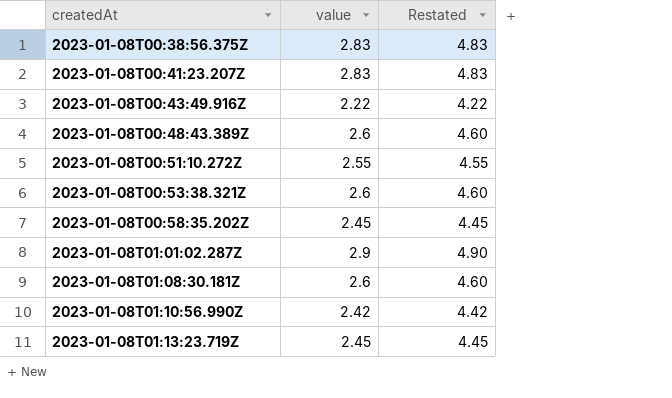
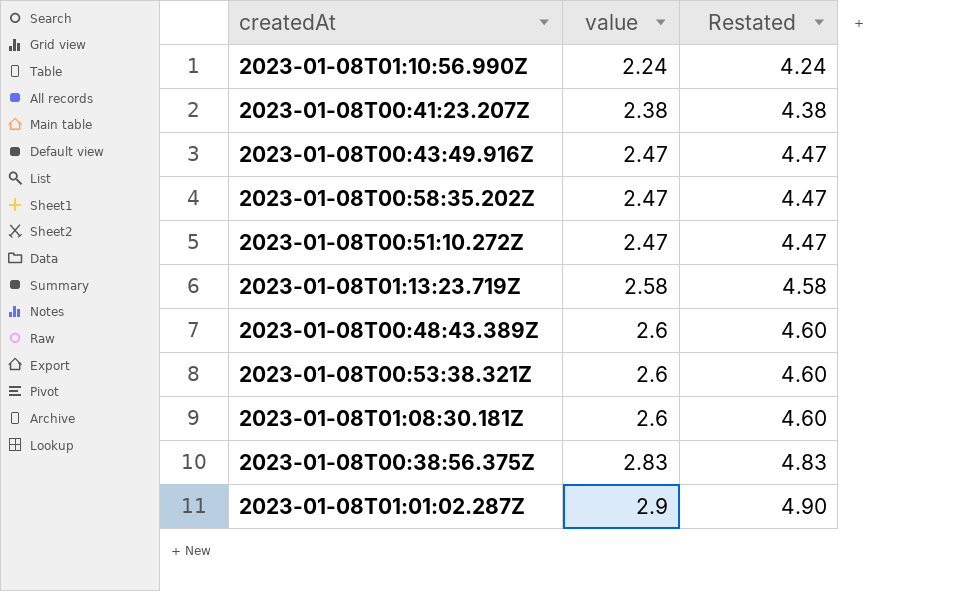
row order: createdAt ascending -> value ascending
2023-01-08T01:10:56.990Z | value: 2.42 -> 2.24
2023-01-08T01:10:56.990Z | Restated: 4.42 -> 4.24
2023-01-08T00:41:23.207Z | value: 2.83 -> 2.38
2023-01-08T00:41:23.207Z | Restated: 4.83 -> 4.38
2023-01-08T00:43:49.916Z | value: 2.22 -> 2.47
2023-01-08T00:43:49.916Z | Restated: 4.22 -> 4.47
2023-01-08T00:58:35.202Z | value: 2.45 -> 2.47
2023-01-08T00:58:35.202Z | Restated: 4.45 -> 4.47
2023-01-08T00:51:10.272Z | value: 2.55 -> 2.47
2023-01-08T00:51:10.272Z | Restated: 4.55 -> 4.47
2023-01-08T01:13:23.719Z | value: 2.45 -> 2.58
2023-01-08T01:13:23.719Z | Restated: 4.45 -> 4.58

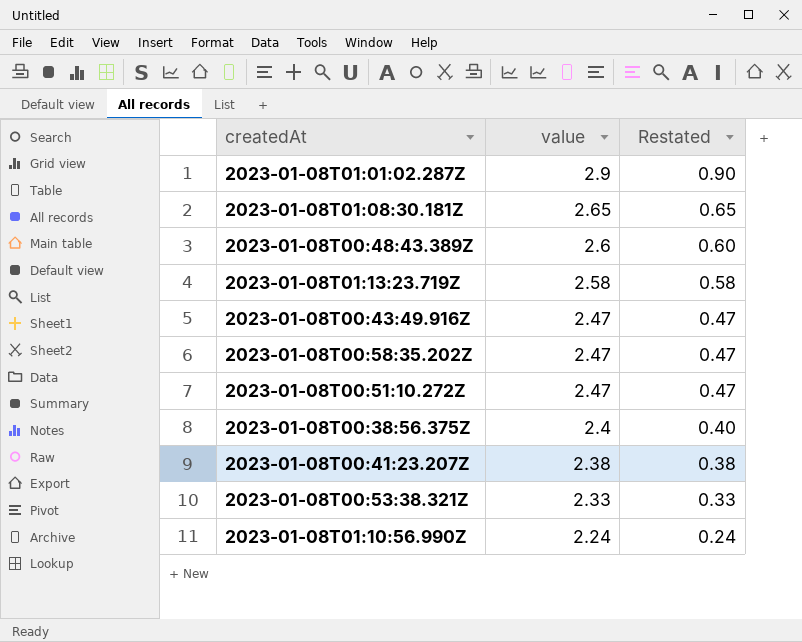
row order: value ascending -> value descending
column Restated | formula: [value] + 2 -> [value] - 2
2023-01-08T01:08:30.181Z | value: 2.6 -> 2.65
2023-01-08T00:38:56.375Z | value: 2.83 -> 2.4
2023-01-08T00:53:38.321Z | value: 2.6 -> 2.33

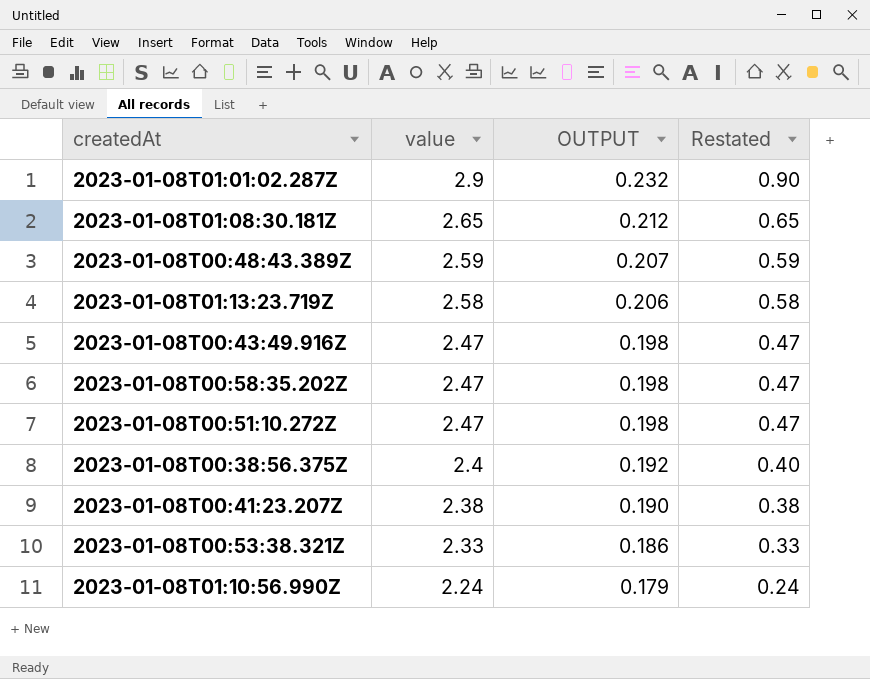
column OUTPUT | formula: none -> [value] * 0.08
2023-01-08T00:48:43.389Z | value: 2.6 -> 2.59
2023-01-08T00:48:43.389Z | Restated: 0.60 -> 0.59

